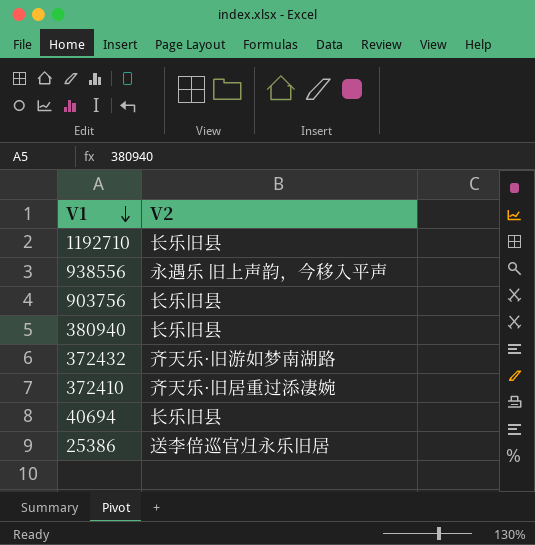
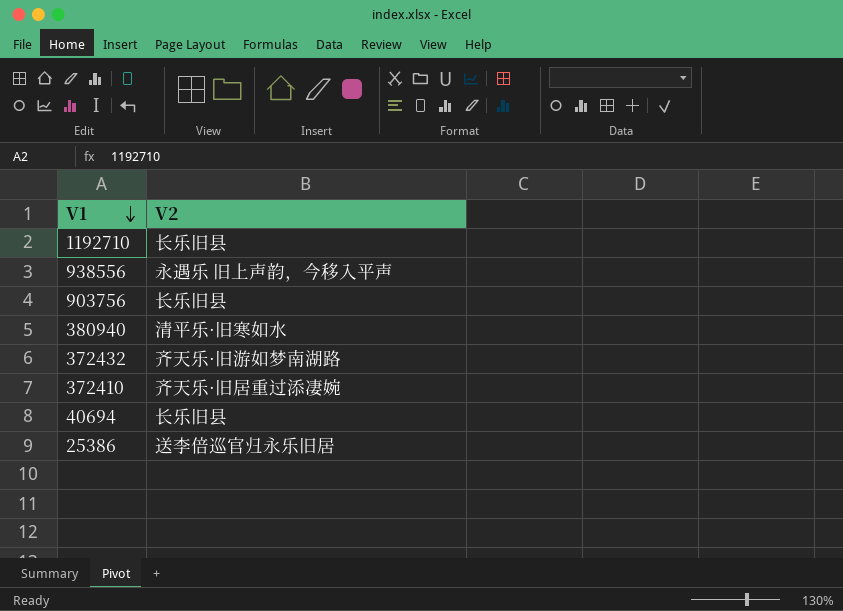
380940 | V2: 长乐旧县 -> 清平乐·旧寒如水

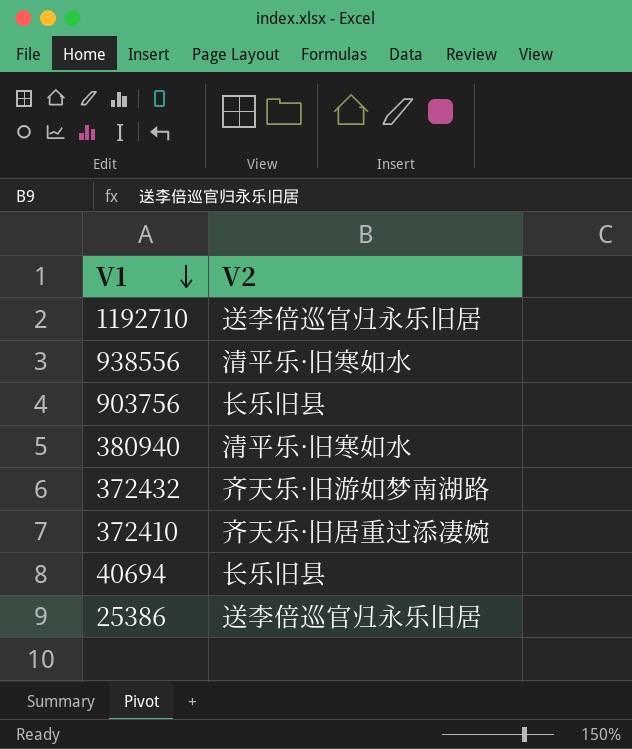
1192710 | V2: 长乐旧县 -> 送李倍巡官归永乐旧居
938556 | V2: 永遇乐 旧上声韵，今移入平声 -> 清平乐·旧寒如水

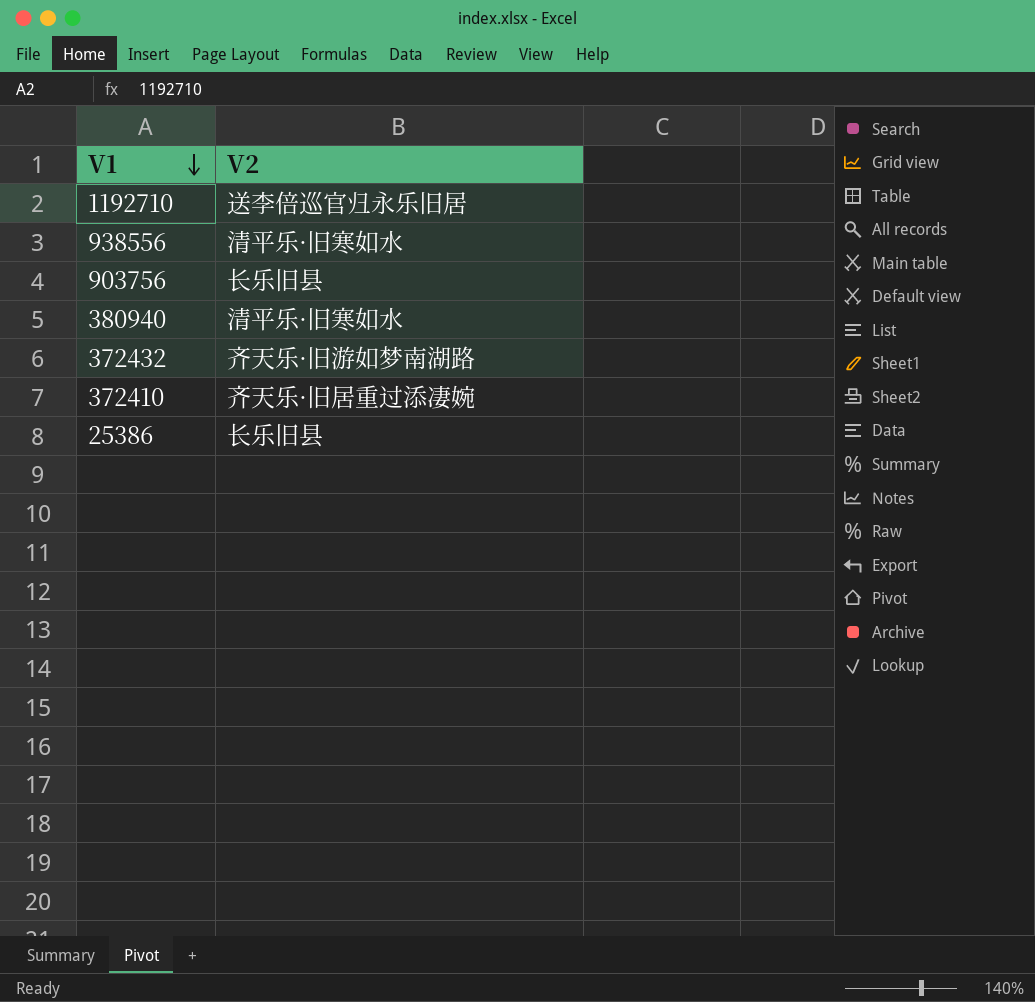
row 40694: 长乐旧县 -> none
25386 | V2: 送李倍巡官归永乐旧居 -> 长乐旧县

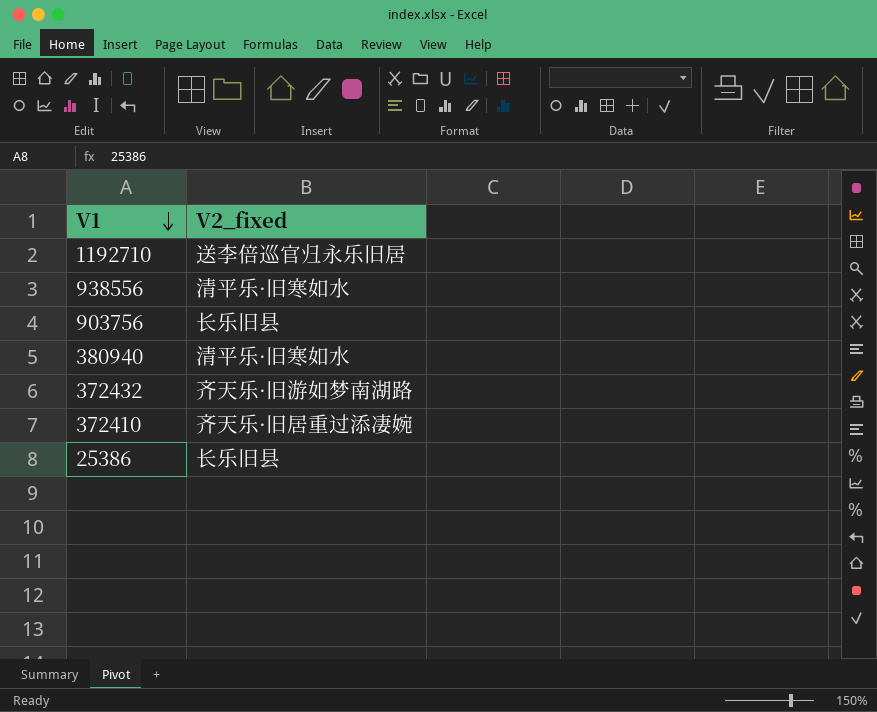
column name: V2 -> V2_fixed

